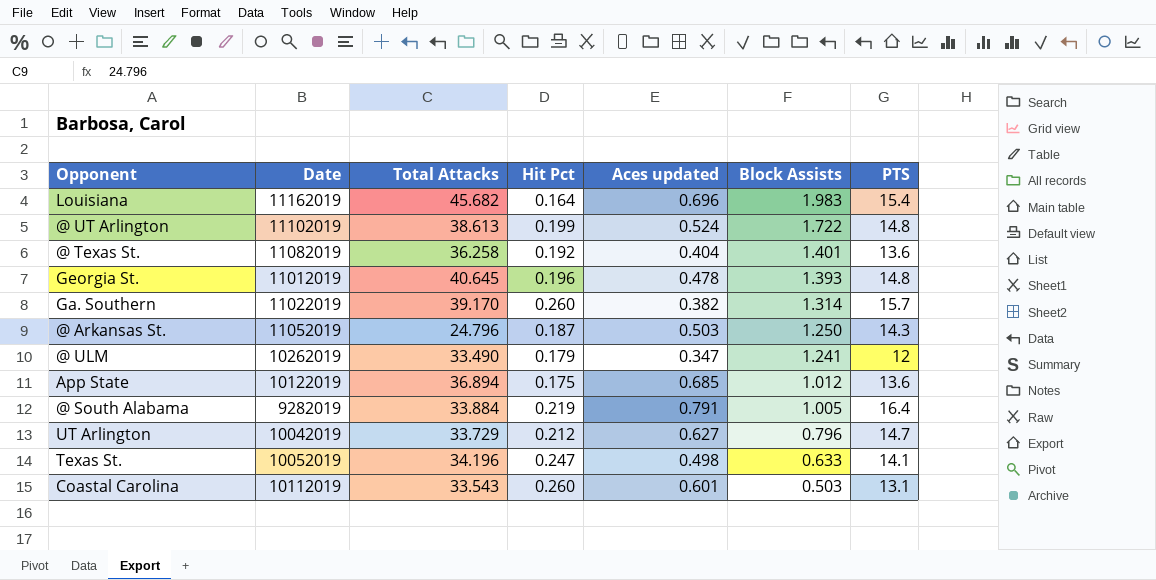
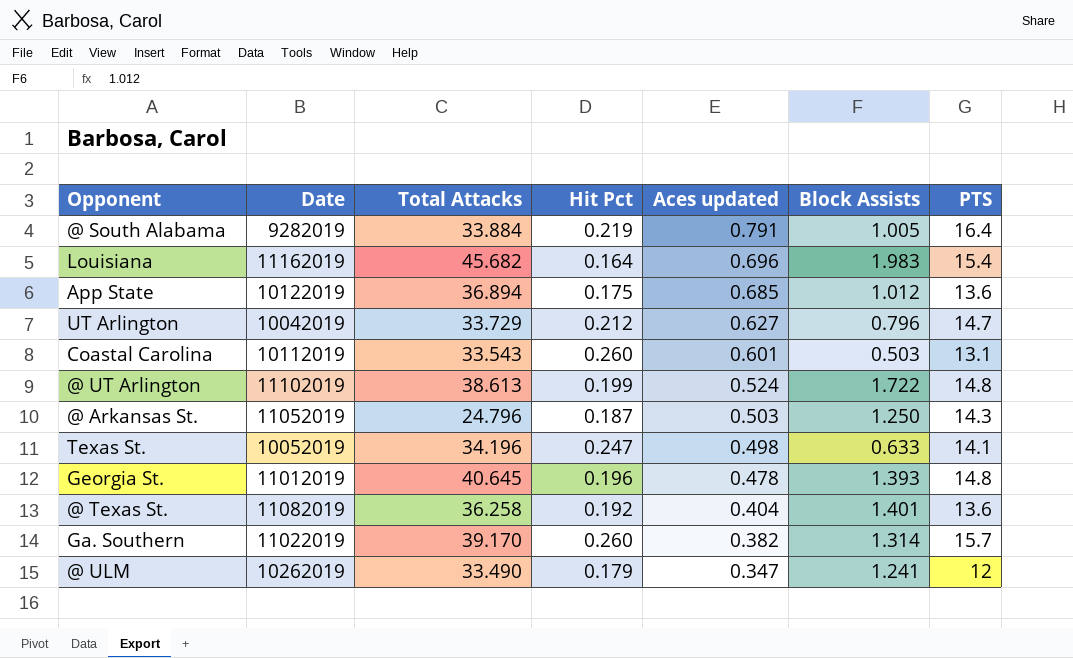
row order: Block Assists descending -> Aces updated descending

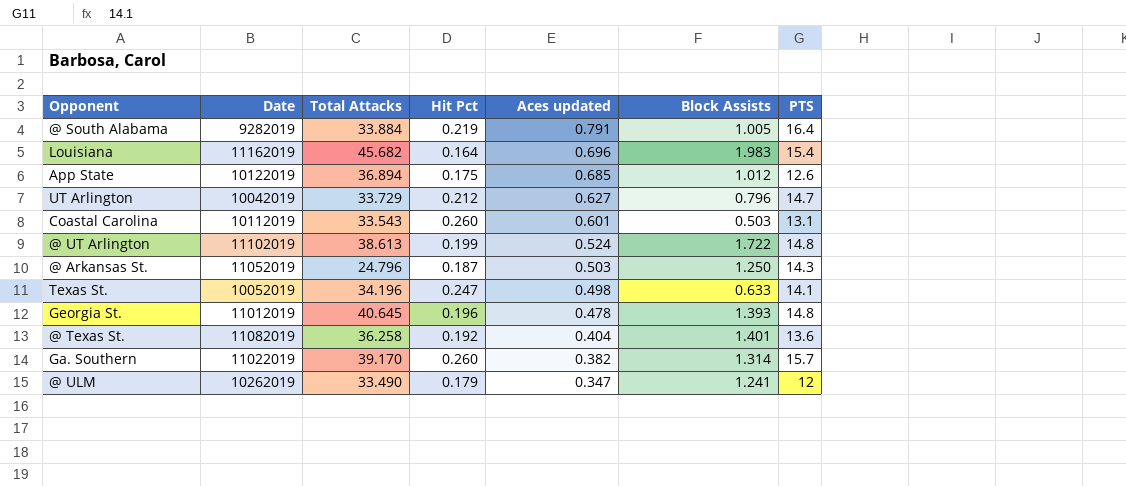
App State | PTS: 13.6 -> 12.6

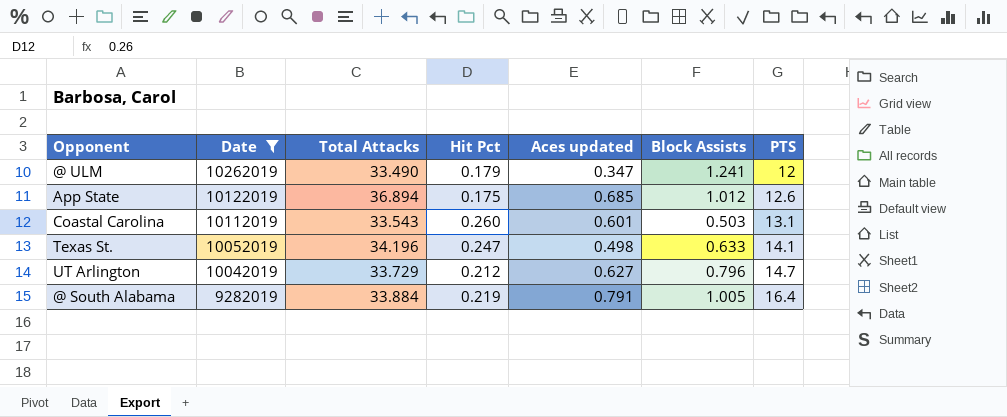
filter: none -> Date <= 10262019
row order: Aces updated descending -> Date descending

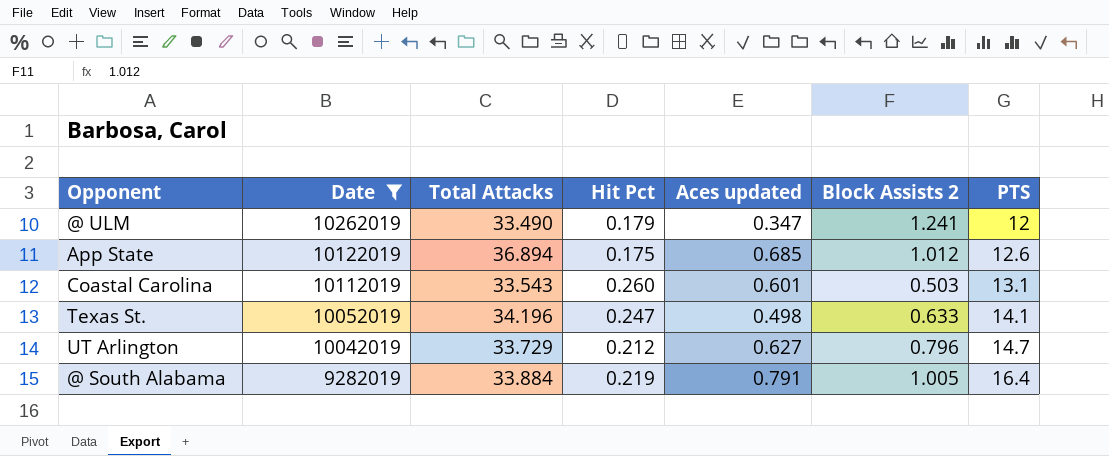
column name: Block Assists -> Block Assists 2

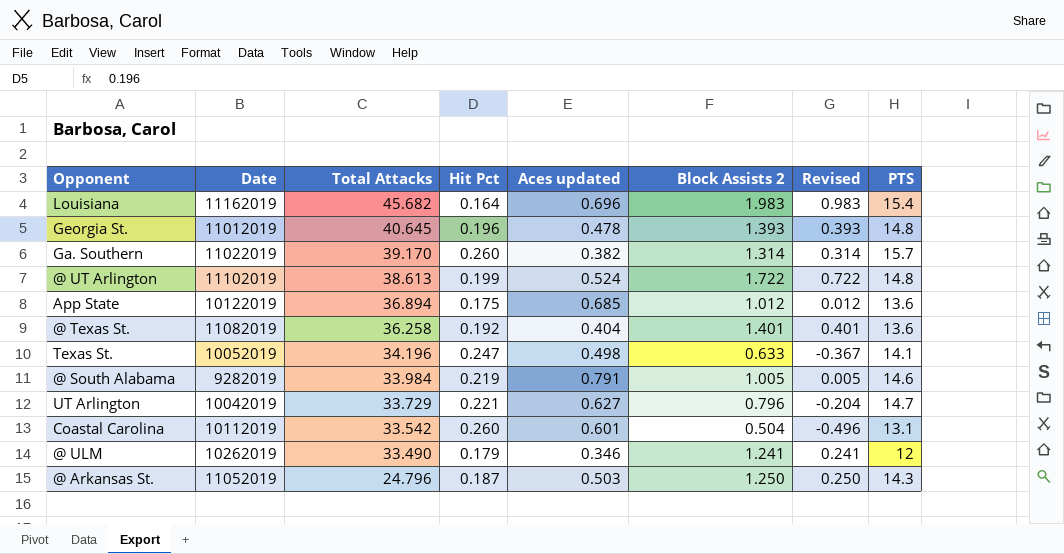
filter: Date <= 10262019 -> none
row order: Date descending -> Total Attacks descending
column Revised | formula: none -> [Block Assists 2] - 1
App State | PTS: 12.6 -> 13.6
@ South Alabama | Total Attacks: 33.884 -> 33.984
@ South Alabama | PTS: 16.4 -> 14.6
UT Arlington | Hit Pct: 0.212 -> 0.221
Coastal Carolina | Total Attacks: 33.543 -> 33.542
Coastal Carolina | Block Assists 2: 0.503 -> 0.504
@ ULM | Aces updated: 0.347 -> 0.346

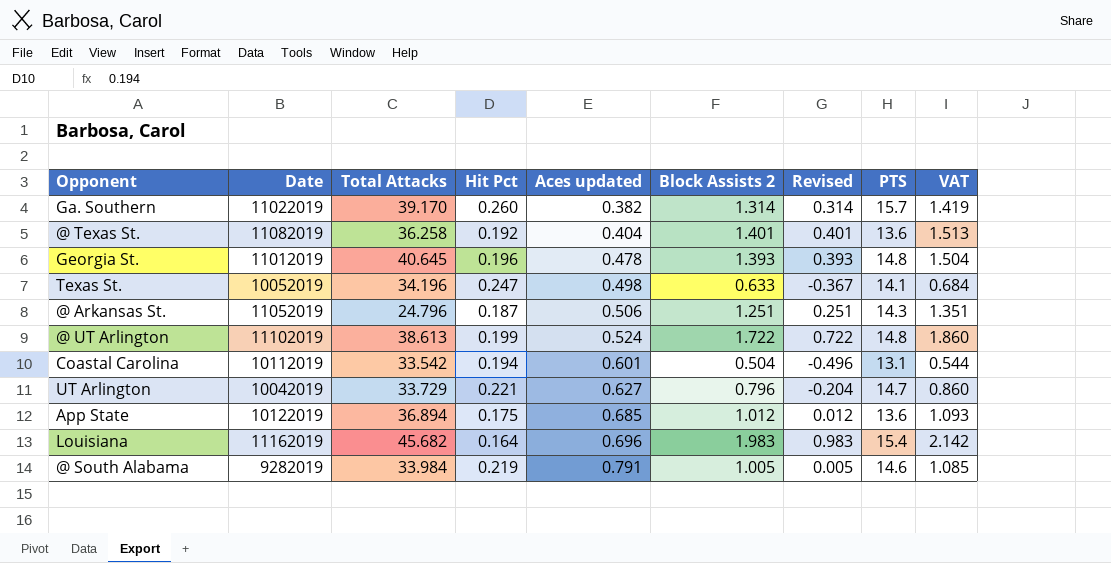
row order: Total Attacks descending -> Aces updated ascending
column VAT | formula: none -> [Block Assists 2] * 1.08
row @ ULM: 10262019 | 33.490 | 0.179 | 0.346 | 1.241 | 0.241 | 12 -> none
@ Arkansas St. | Aces updated: 0.503 -> 0.506
@ Arkansas St. | Block Assists 2: 1.250 -> 1.251
@ Arkansas St. | Revised: 0.250 -> 0.251
Coastal Carolina | Hit Pct: 0.260 -> 0.194

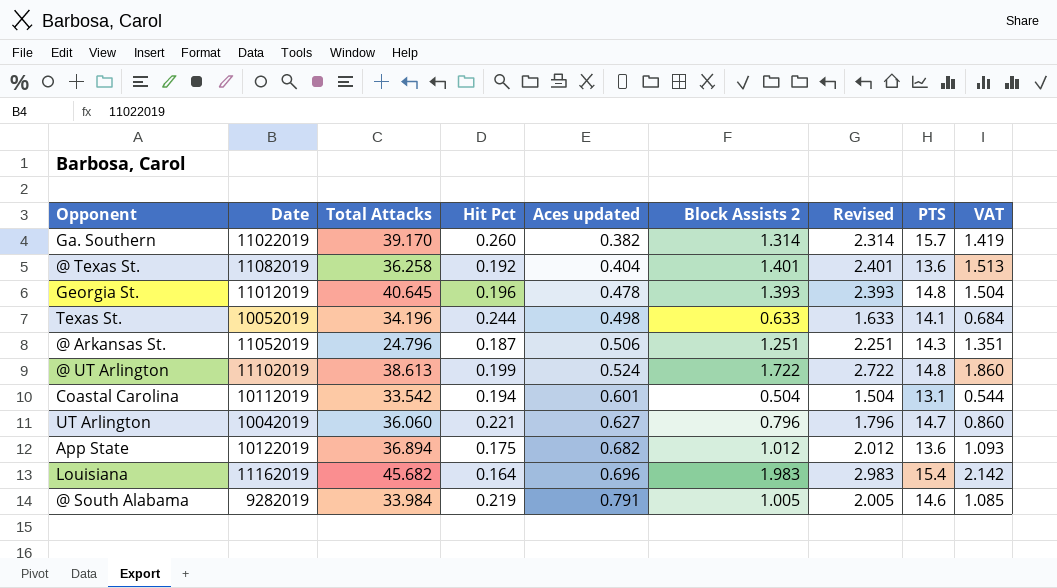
column Revised | formula: [Block Assists 2] - 1 -> [Block Assists 2] + 1
Texas St. | Hit Pct: 0.247 -> 0.244
UT Arlington | Total Attacks: 33.729 -> 36.060
App State | Aces updated: 0.685 -> 0.682

